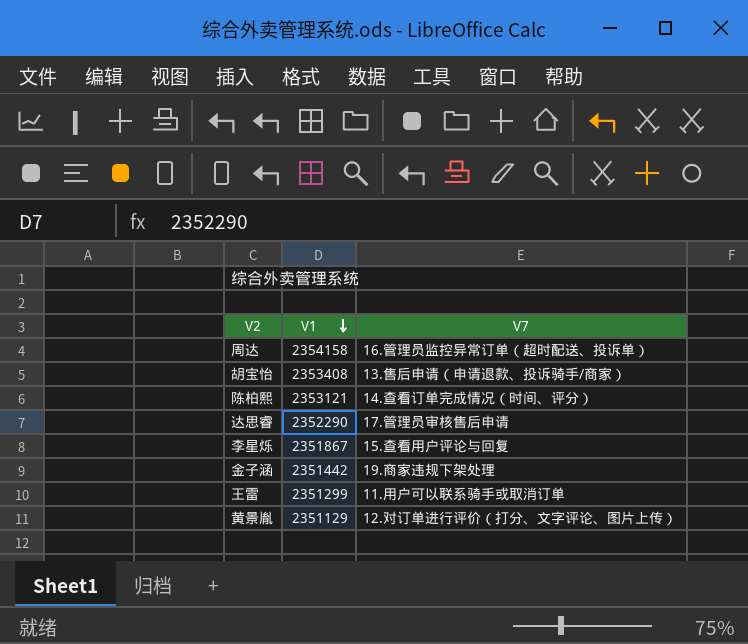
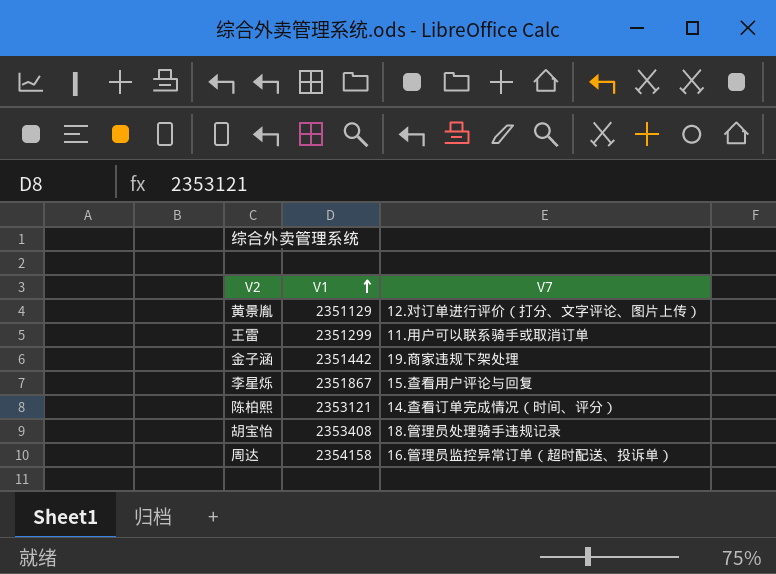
row order: V1 descending -> V1 ascending
row 达思睿: 2352290 | 17.管理员审核售后申请 -> none
胡宝怡 | V7: 13.售后申请（申请退款、投诉骑手/商家） -> 18.管理员处理骑手违规记录

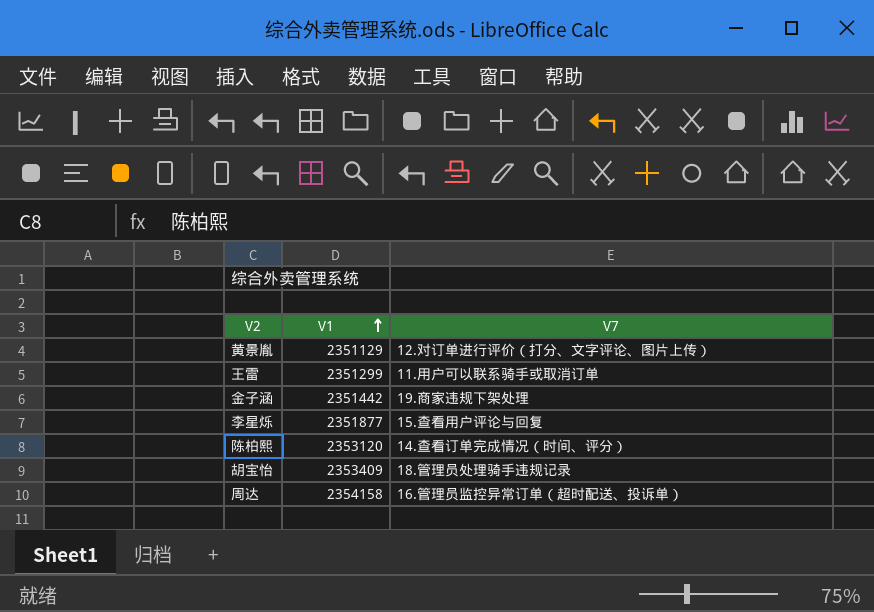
李星烁 | V1: 2351867 -> 2351877
陈柏熙 | V1: 2353121 -> 2353120
胡宝怡 | V1: 2353408 -> 2353409

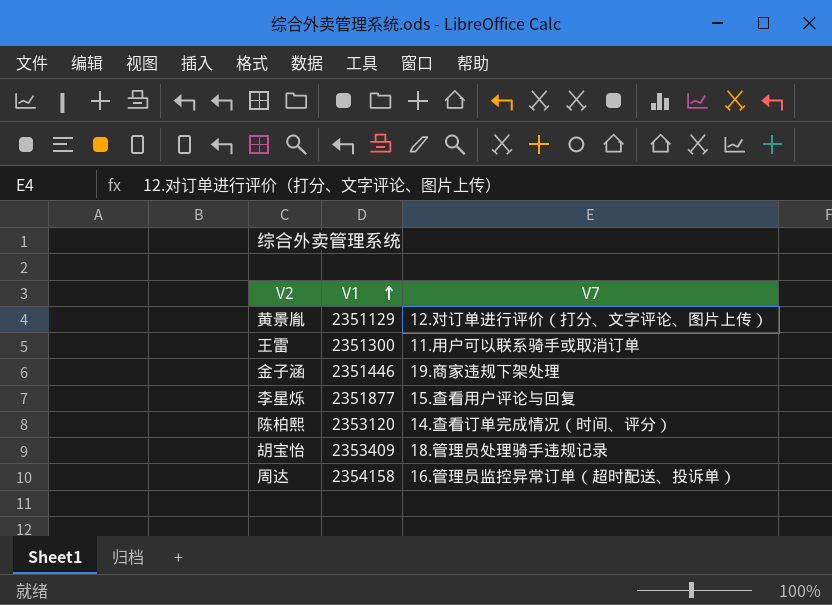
王雷 | V1: 2351299 -> 2351300
金子涵 | V1: 2351442 -> 2351446

